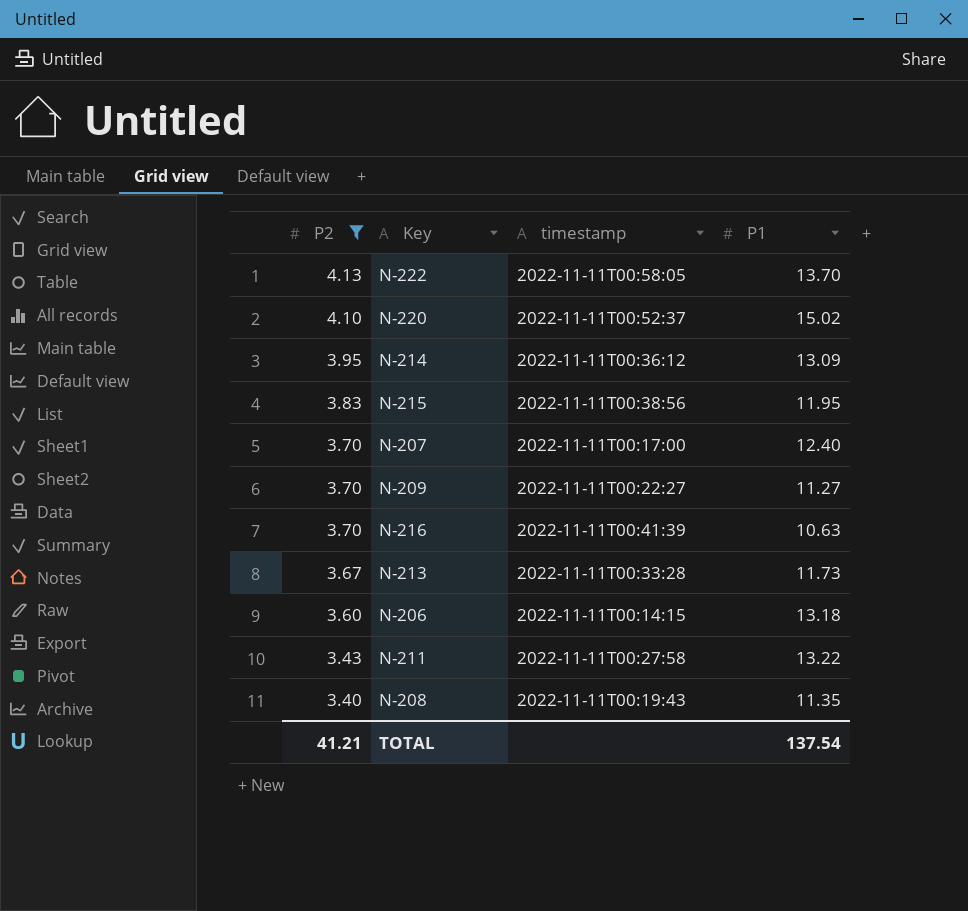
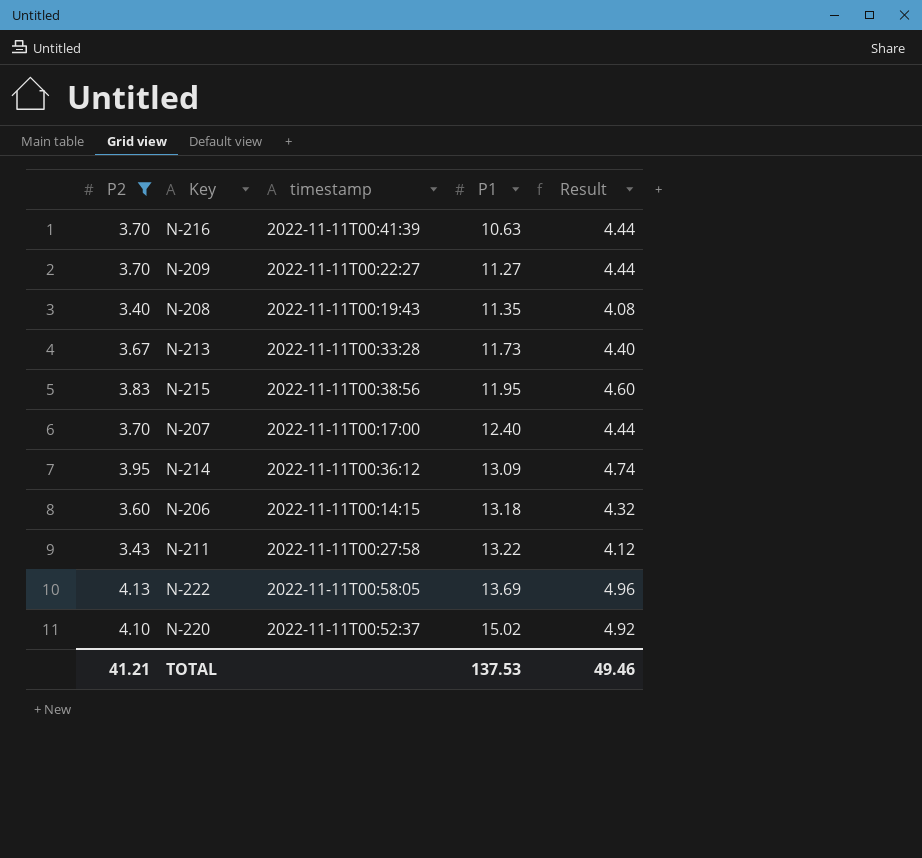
row order: P2 descending -> P1 ascending
column Result | formula: none -> [P2] * 1.2
N-222 | P1: 13.70 -> 13.69
TOTAL | P1: 137.54 -> 137.53

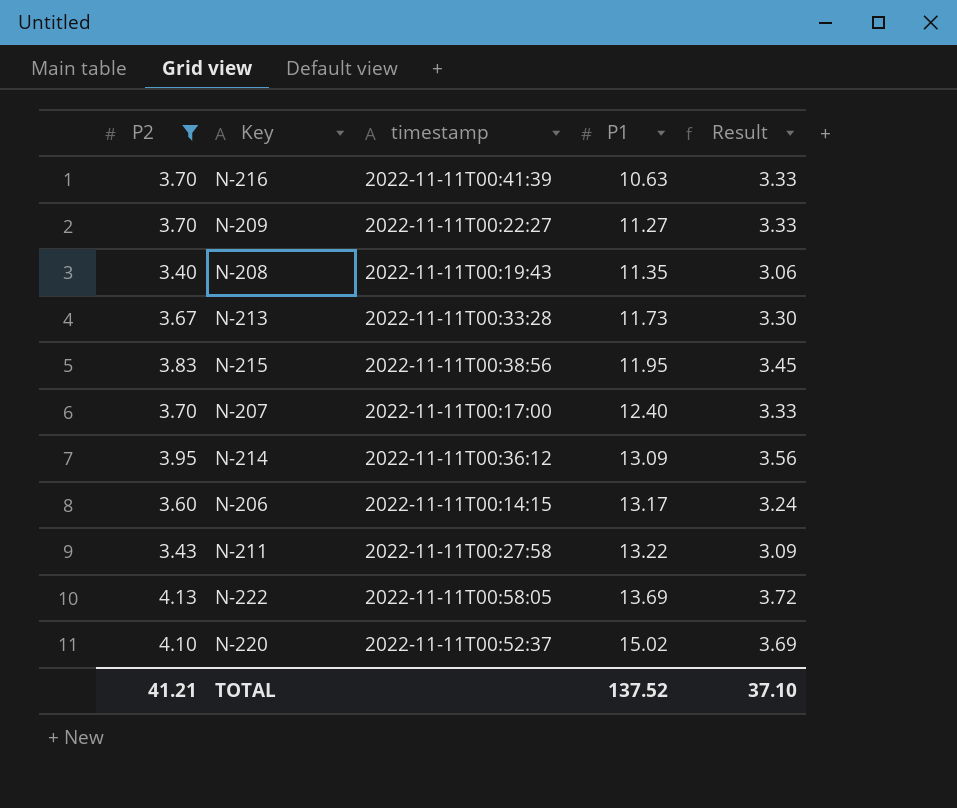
column Result | formula: [P2] * 1.2 -> [P2] * 0.9
N-206 | P1: 13.18 -> 13.17
TOTAL | P1: 137.53 -> 137.52
TOTAL | Result: 49.46 -> 37.10

